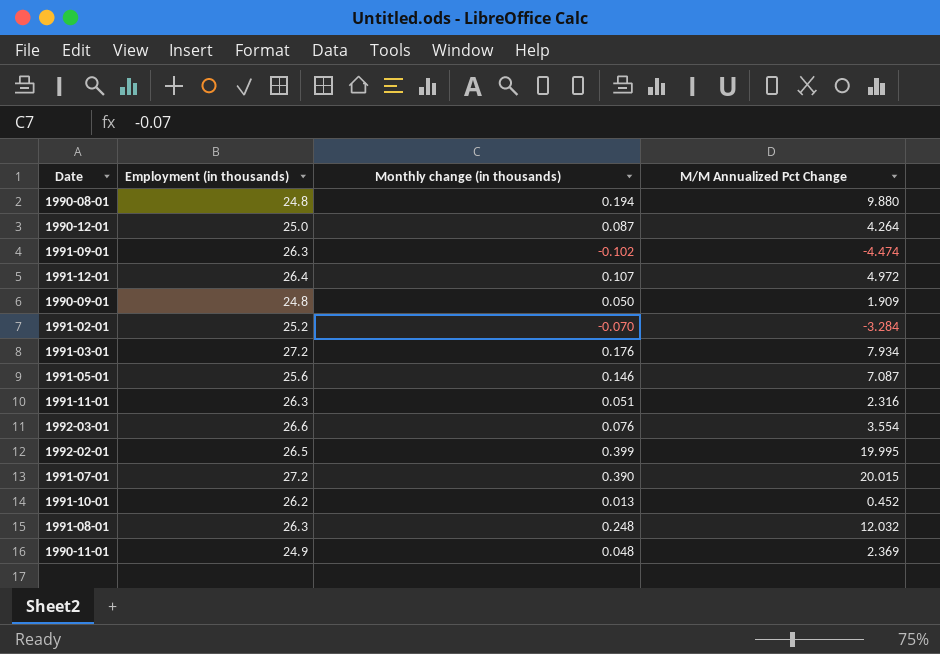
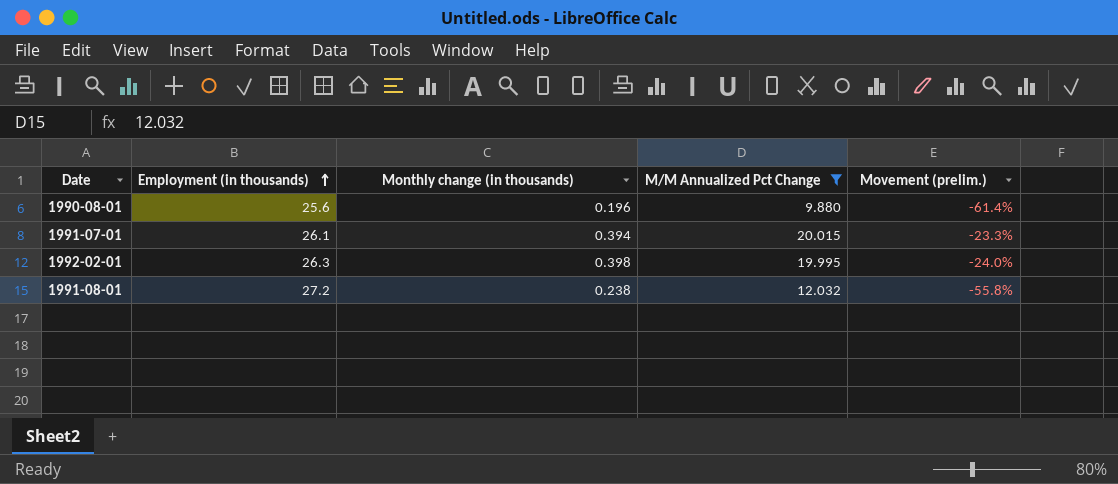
filter: none -> M/M Annualized Pct Change >= 9.880
row order: none -> Employment (in thousands) ascending
column Movement (prelim.) | formula: none -> ([M/M Annualized Pct Change] - [Employment (in thousands)]) / [Employment (in thousands)]
1990-08-01 | Employment (in thousands): 24.8 -> 25.6
1990-08-01 | Monthly change (in thousands): 0.194 -> 0.196
1991-07-01 | Employment (in thousands): 27.2 -> 26.1
1991-07-01 | Monthly change (in thousands): 0.390 -> 0.394
1992-02-01 | Employment (in thousands): 26.5 -> 26.3
1992-02-01 | Monthly change (in thousands): 0.399 -> 0.398
1991-08-01 | Employment (in thousands): 26.3 -> 27.2
1991-08-01 | Monthly change (in thousands): 0.248 -> 0.238

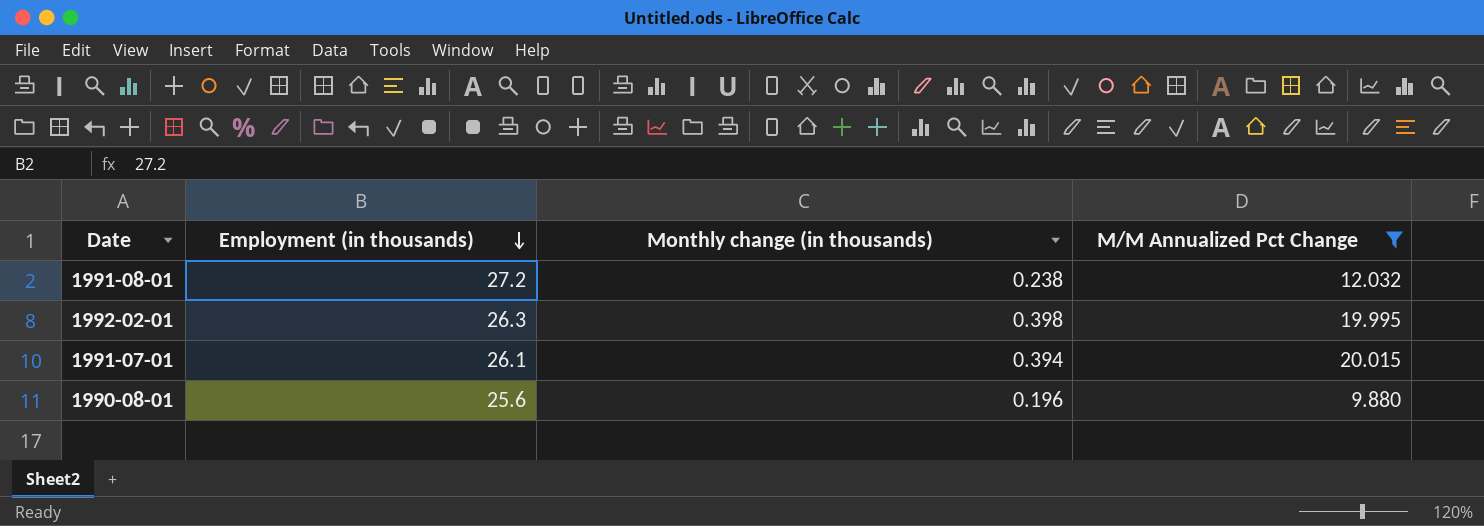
row order: Employment (in thousands) ascending -> Employment (in thousands) descending
column Movement (prelim.) | formula: ([M/M Annualized Pct Change] - [Employment (in thousands)]) / [Employment (in thousands)] -> none

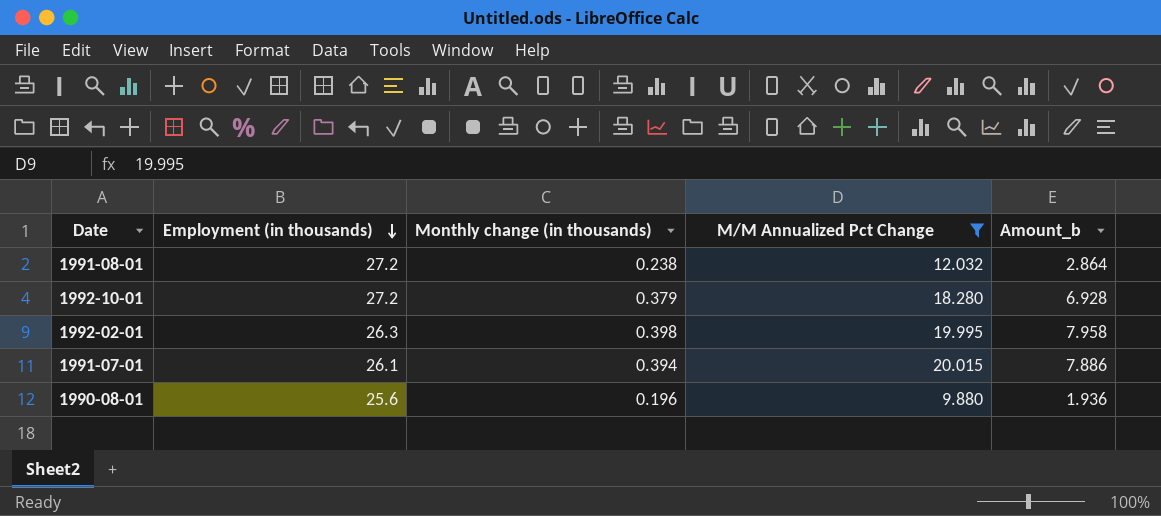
column Amount_b | formula: none -> [Monthly change (in thousands)] * [M/M Annualized Pct Change]
row 1992-10-01: none -> 27.2 | 0.379 | 18.280 | 6.928

